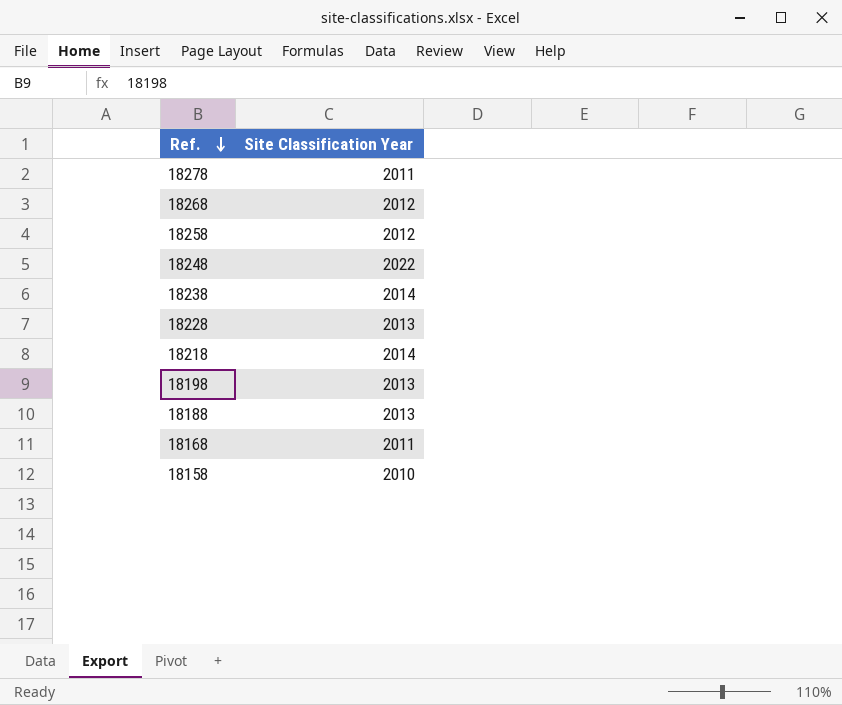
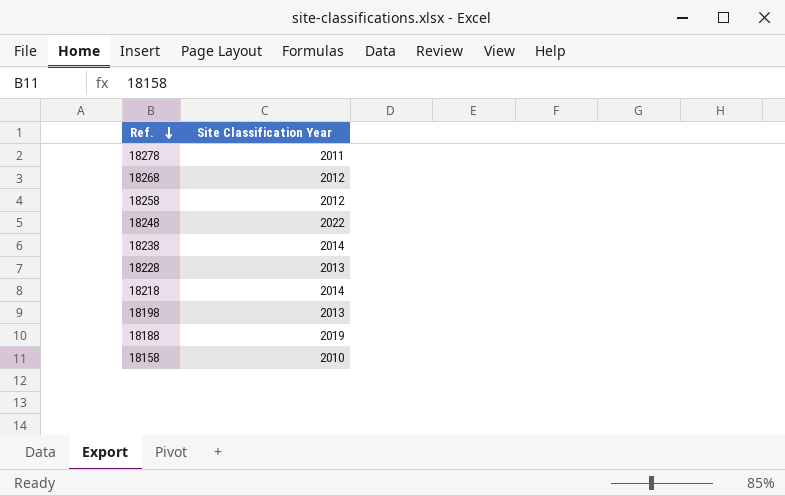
row 18168: 2011 -> none
18188 | Site Classification Year: 2013 -> 2019

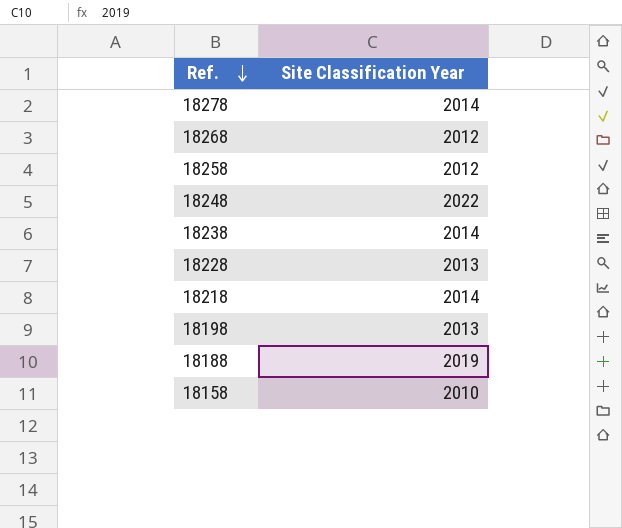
18278 | Site Classification Year: 2011 -> 2014

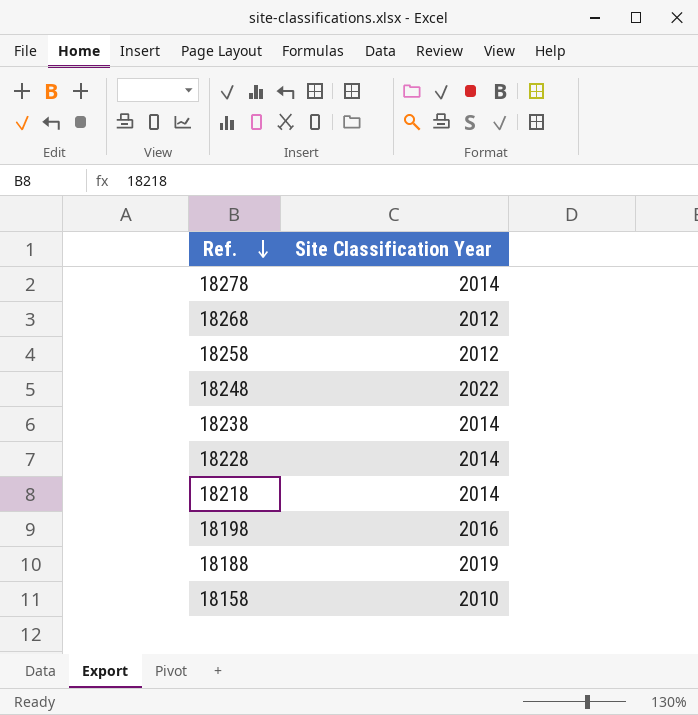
18228 | Site Classification Year: 2013 -> 2014
18198 | Site Classification Year: 2013 -> 2016

